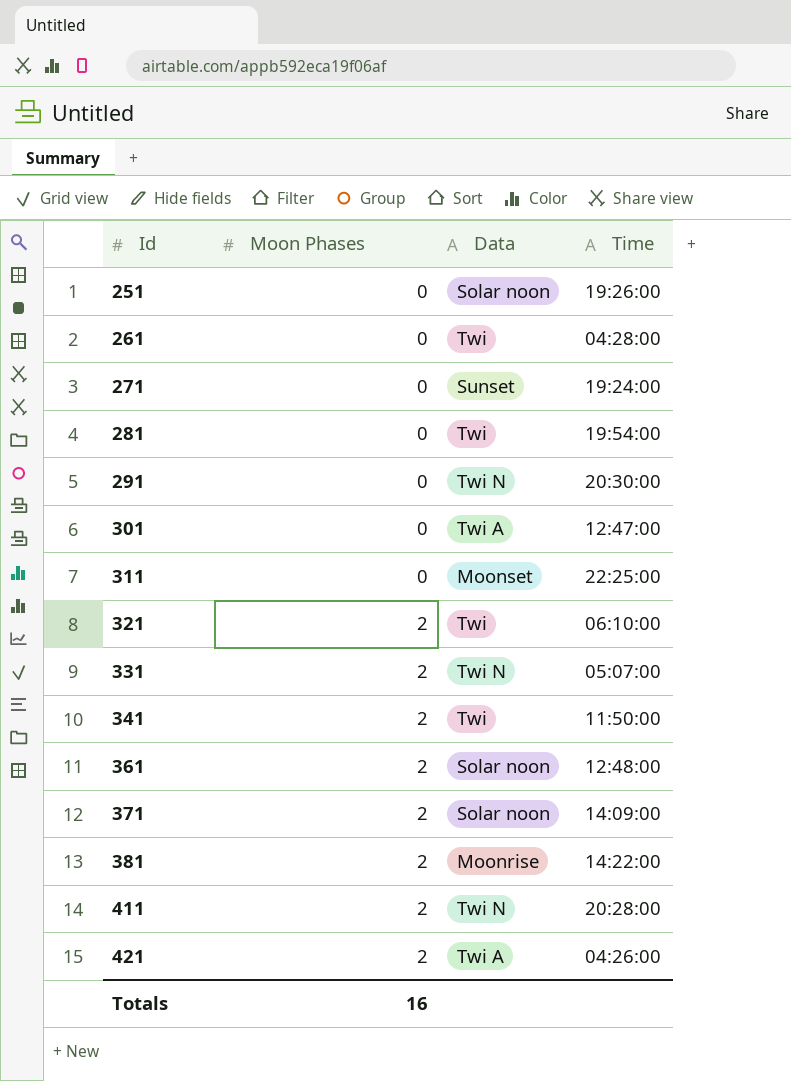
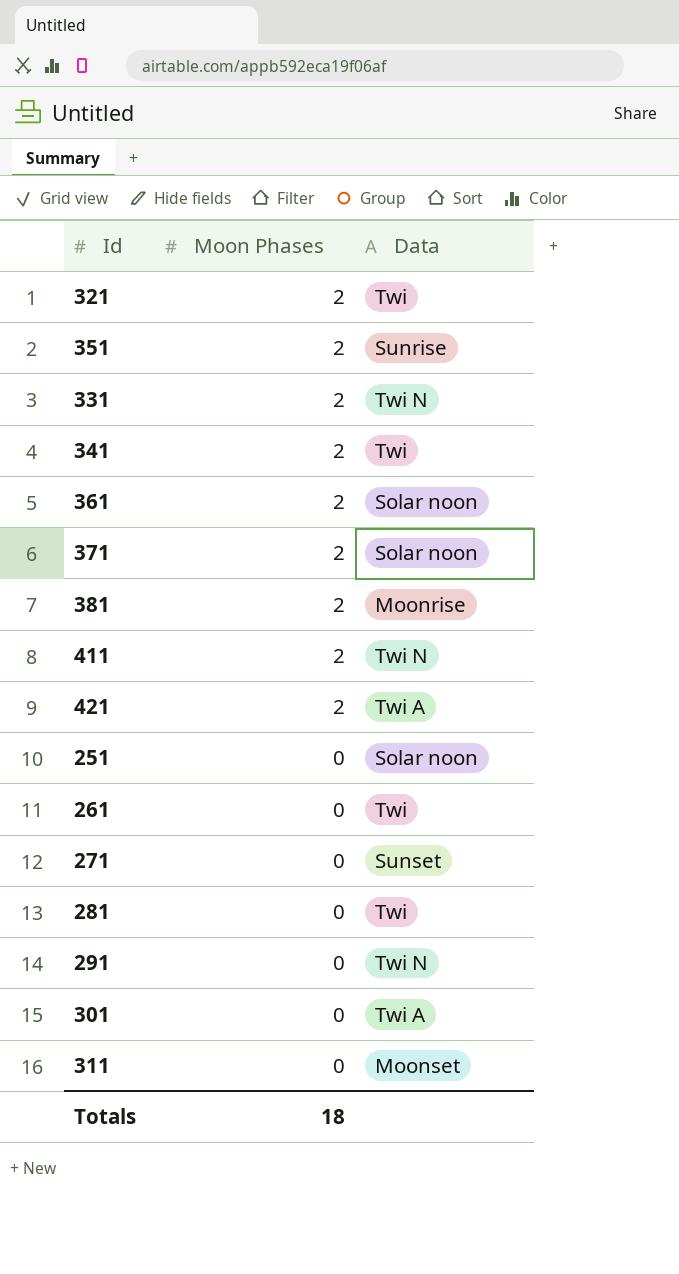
row order: Id ascending -> Moon Phases descending
column Time | position: 4 -> none
row 351: none -> 2 | Sunrise
Totals | Moon Phases: 16 -> 18

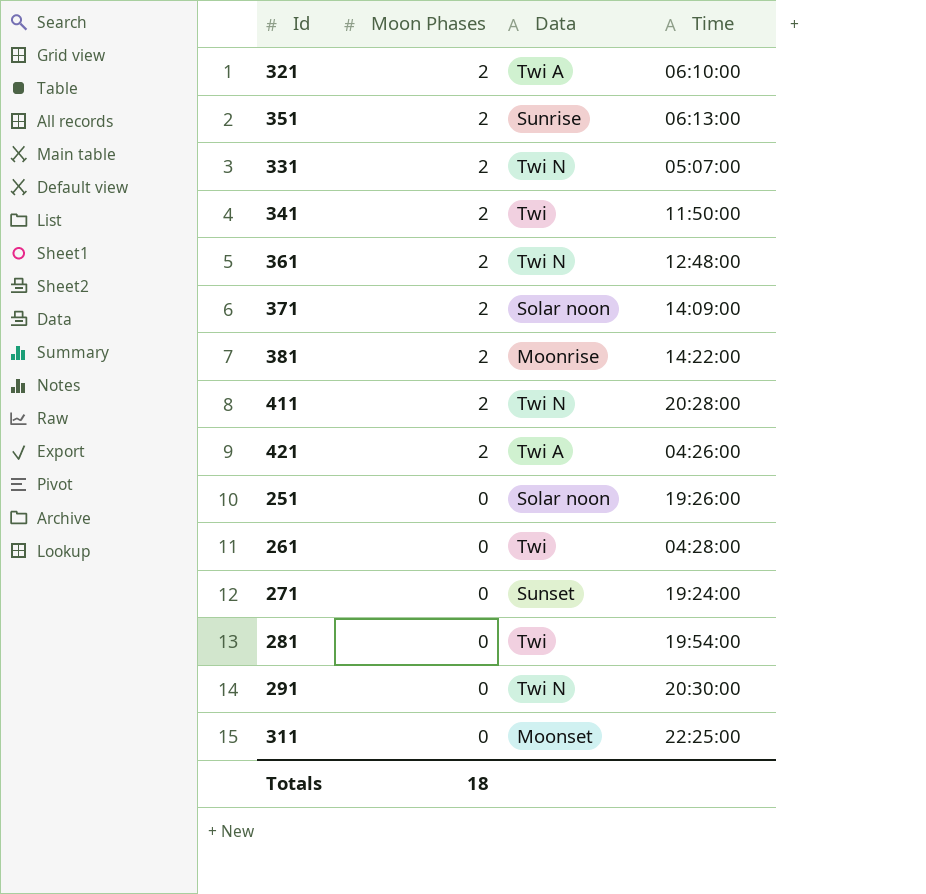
column Time | position: none -> 4
row 301: 0 | Twi A -> none
321 | Data: Twi -> Twi A
361 | Data: Solar noon -> Twi N

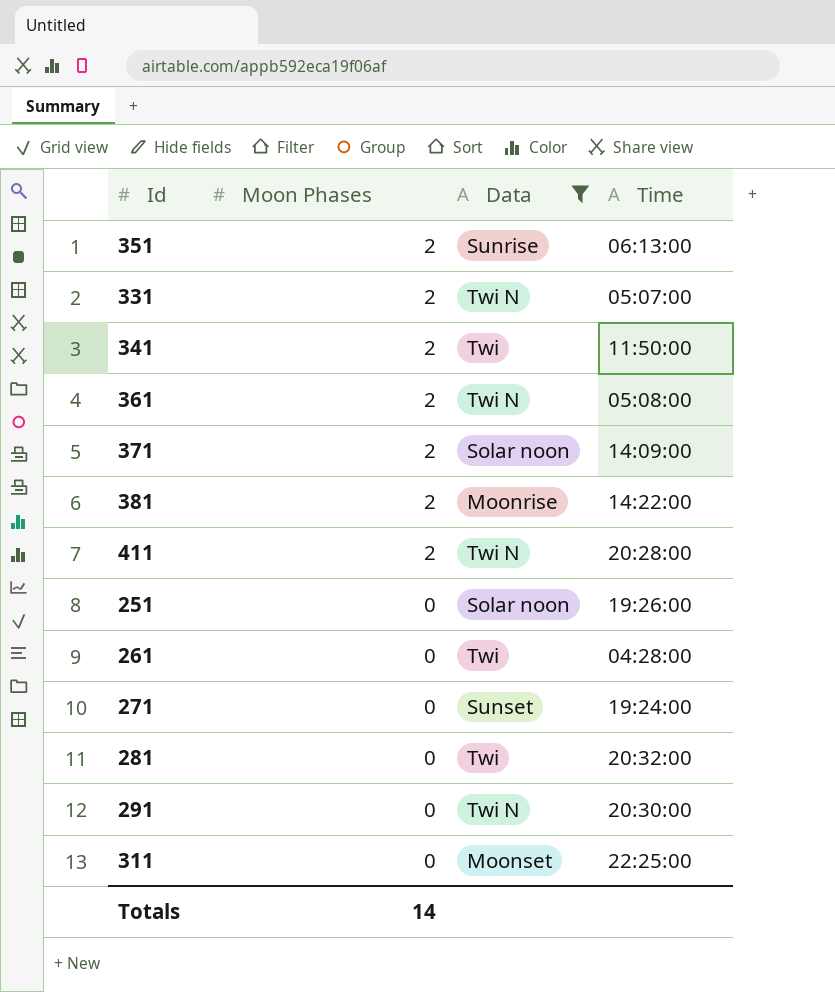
filter: none -> Data != Twi A
361 | Time: 12:48:00 -> 05:08:00
281 | Time: 19:54:00 -> 20:32:00
Totals | Moon Phases: 18 -> 14

